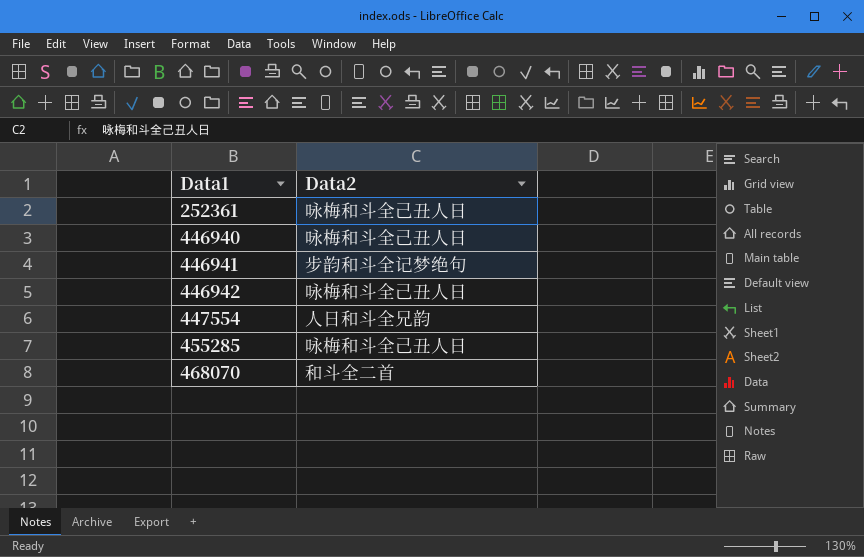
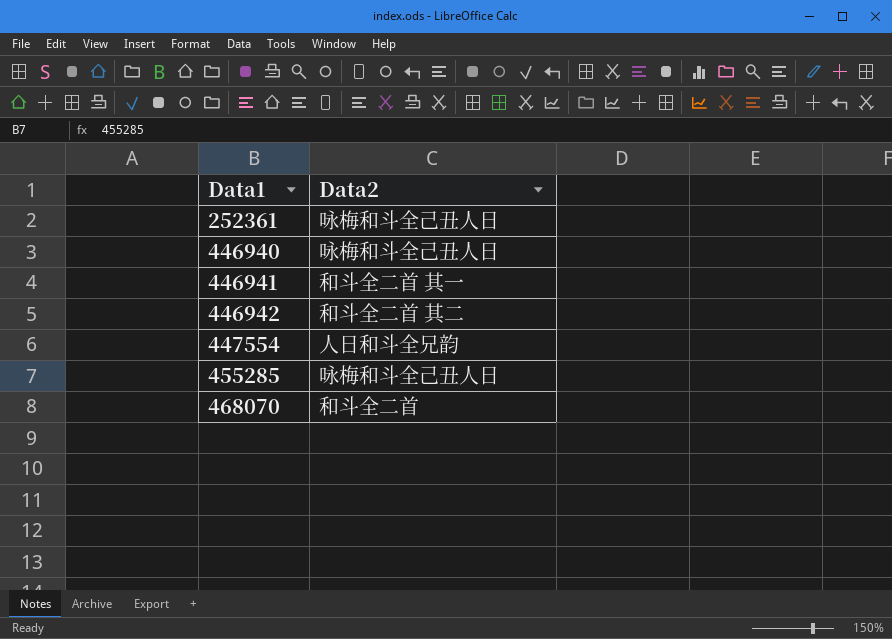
446941 | Data2: 步韵和斗全记梦绝句 -> 和斗全二首 其一
446942 | Data2: 咏梅和斗全己丑人日 -> 和斗全二首 其二

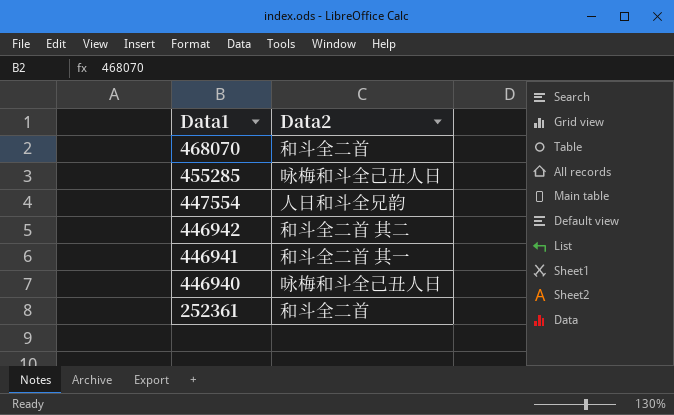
row order: Data1 ascending -> Data1 descending
252361 | Data2: 咏梅和斗全己丑人日 -> 和斗全二首

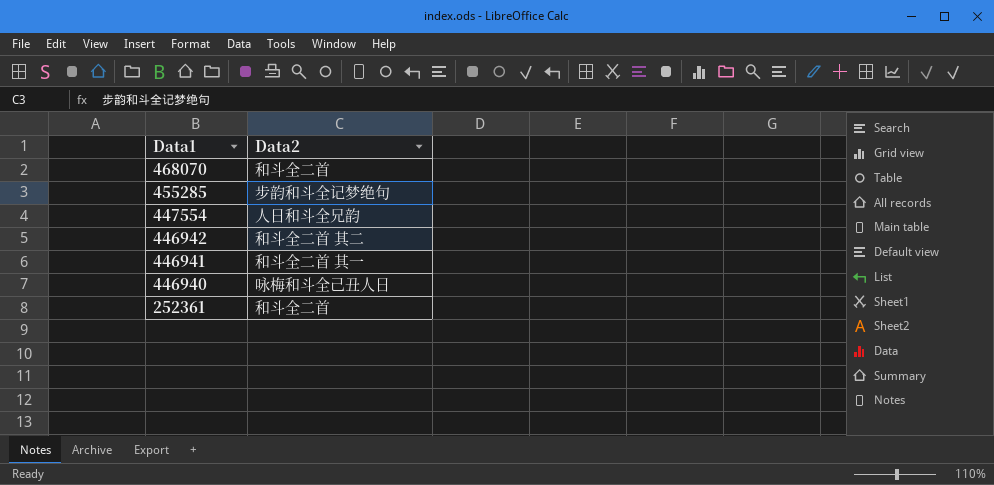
455285 | Data2: 咏梅和斗全己丑人日 -> 步韵和斗全记梦绝句

